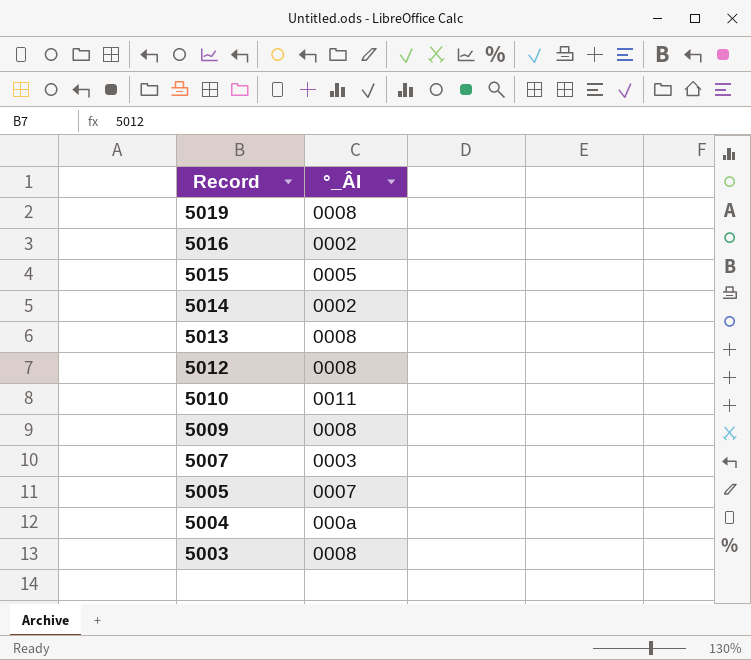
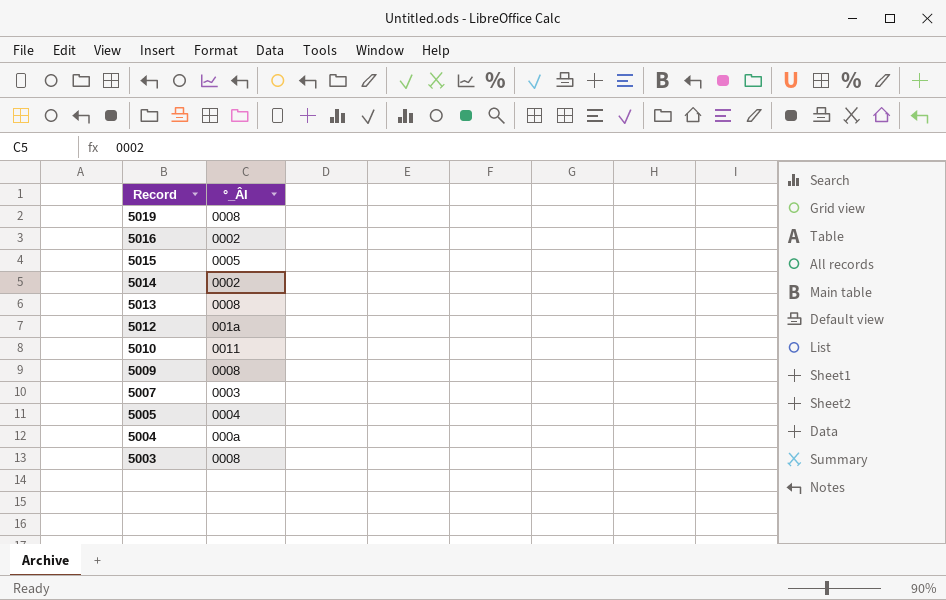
5012 | °_ÂI: 0008 -> 001a
5005 | °_ÂI: 0007 -> 0004

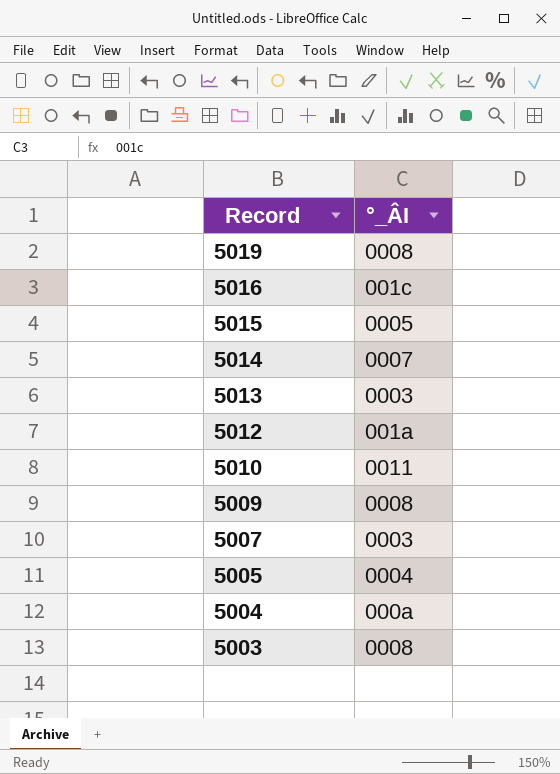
5016 | °_ÂI: 0002 -> 001c
5014 | °_ÂI: 0002 -> 0007
5013 | °_ÂI: 0008 -> 0003

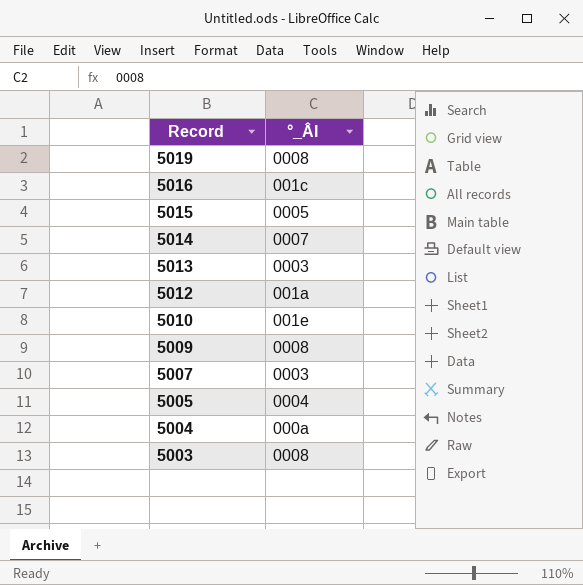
5010 | °_ÂI: 0011 -> 001e

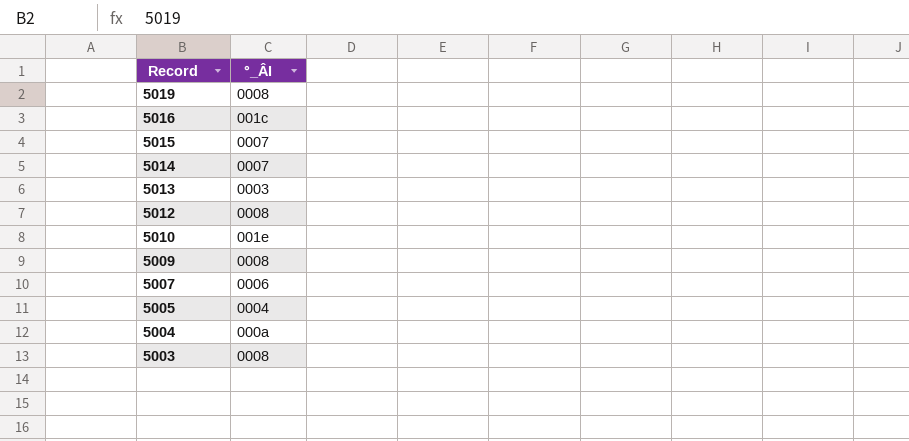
5015 | °_ÂI: 0005 -> 0007
5012 | °_ÂI: 001a -> 0008
5007 | °_ÂI: 0003 -> 0006

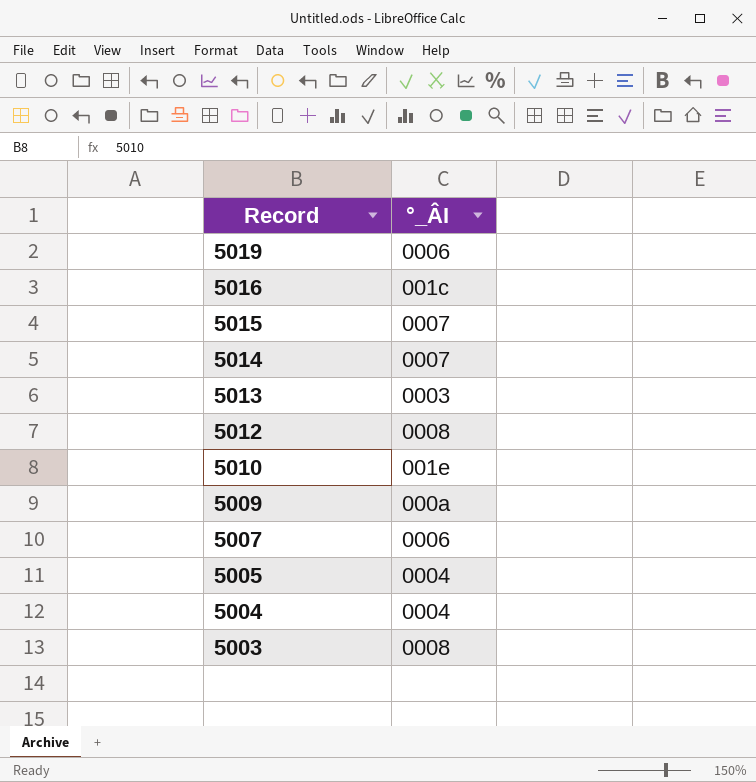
5019 | °_ÂI: 0008 -> 0006
5009 | °_ÂI: 0008 -> 000a
5004 | °_ÂI: 000a -> 0004

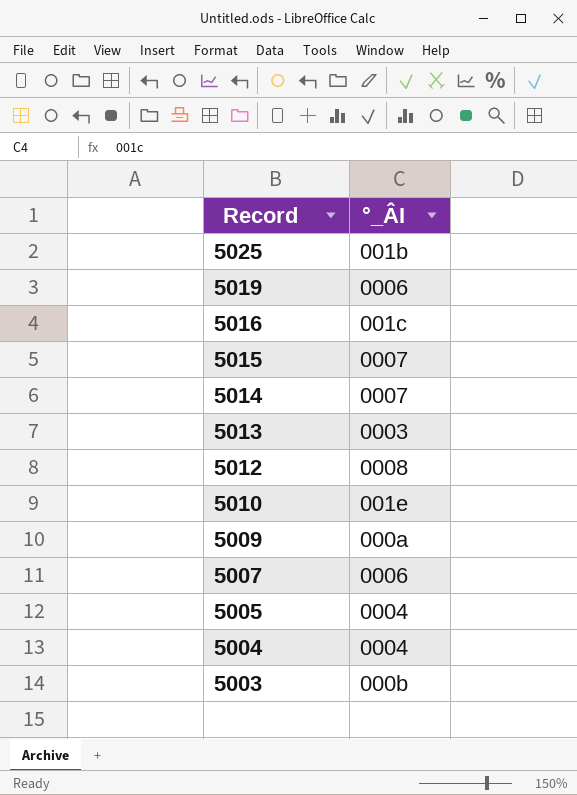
row 5025: none -> 001b
5003 | °_ÂI: 0008 -> 000b

